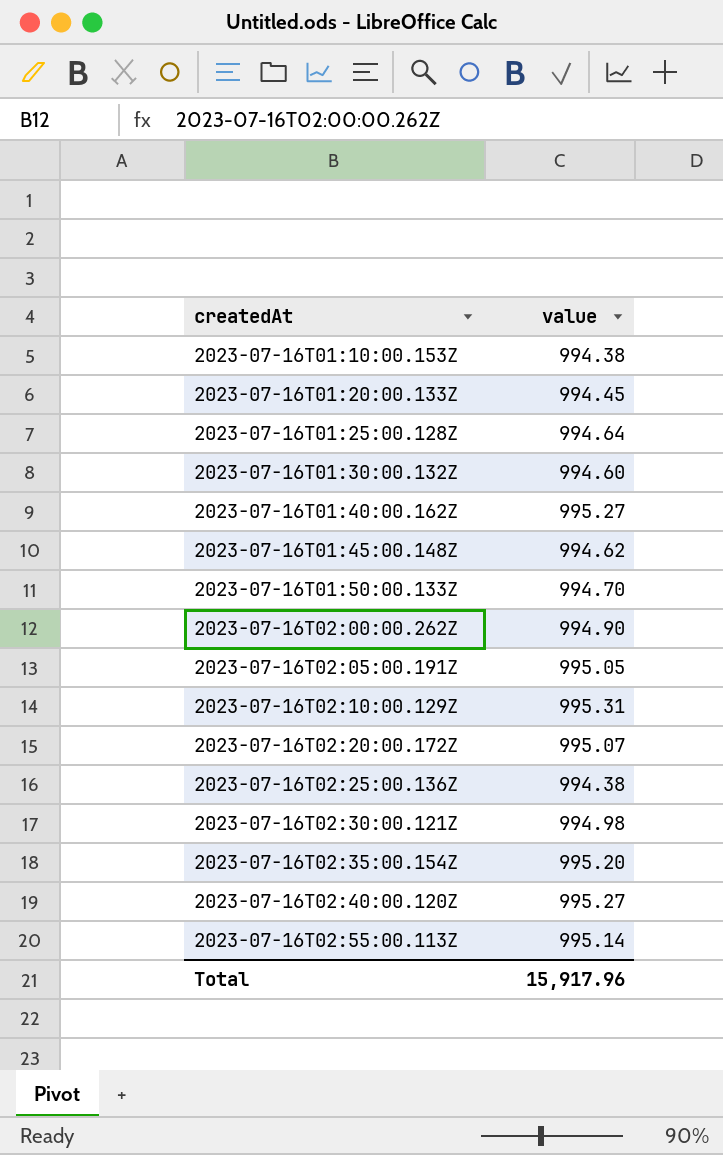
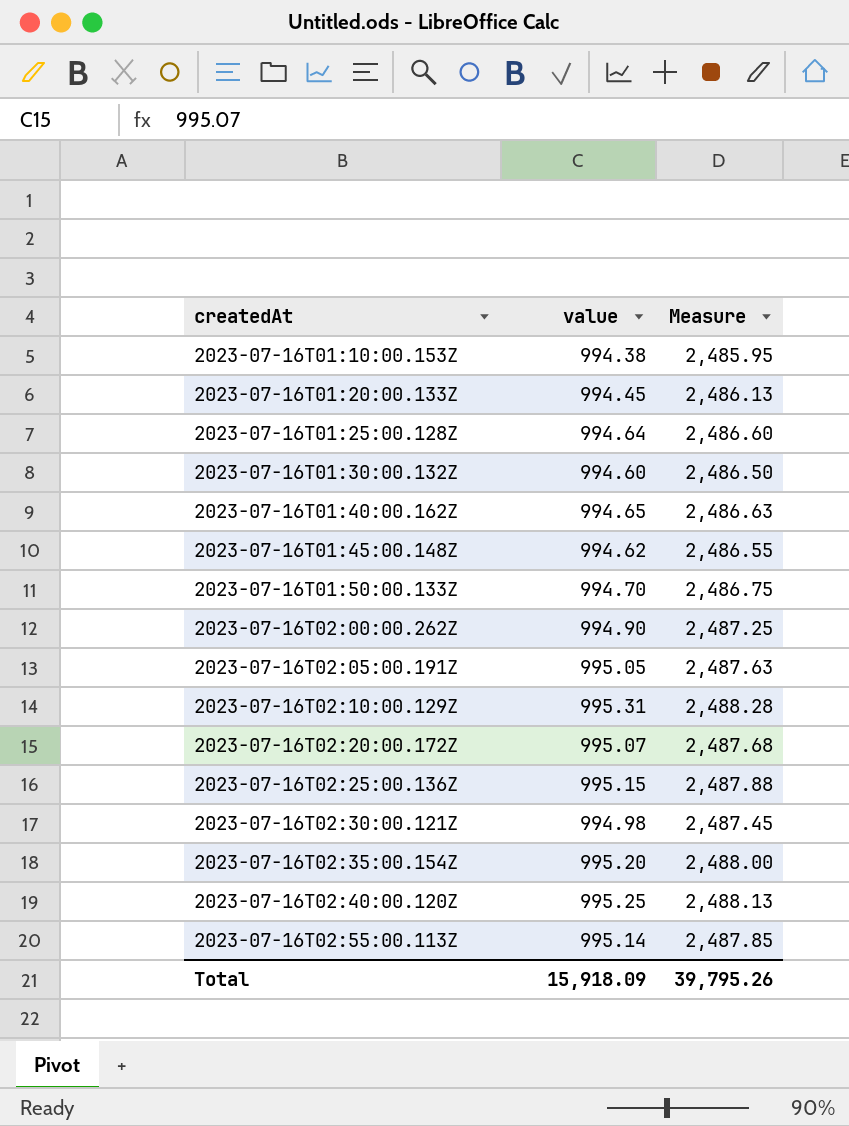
column Measure | formula: none -> [value] * 2.5
2023-07-16T01:40:00.162Z | value: 995.27 -> 994.65
2023-07-16T02:25:00.136Z | value: 994.38 -> 995.15
2023-07-16T02:40:00.120Z | value: 995.27 -> 995.25
Total | value: 15,917.96 -> 15,918.09

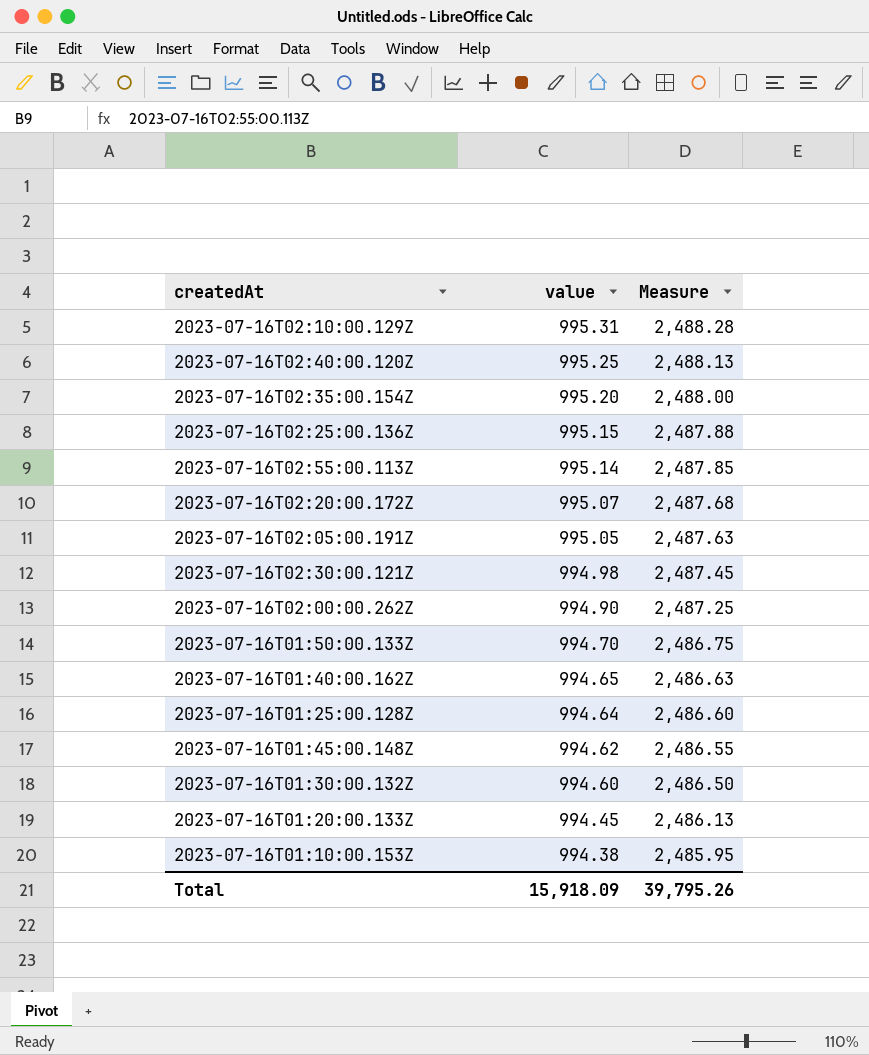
row order: createdAt ascending -> value descending

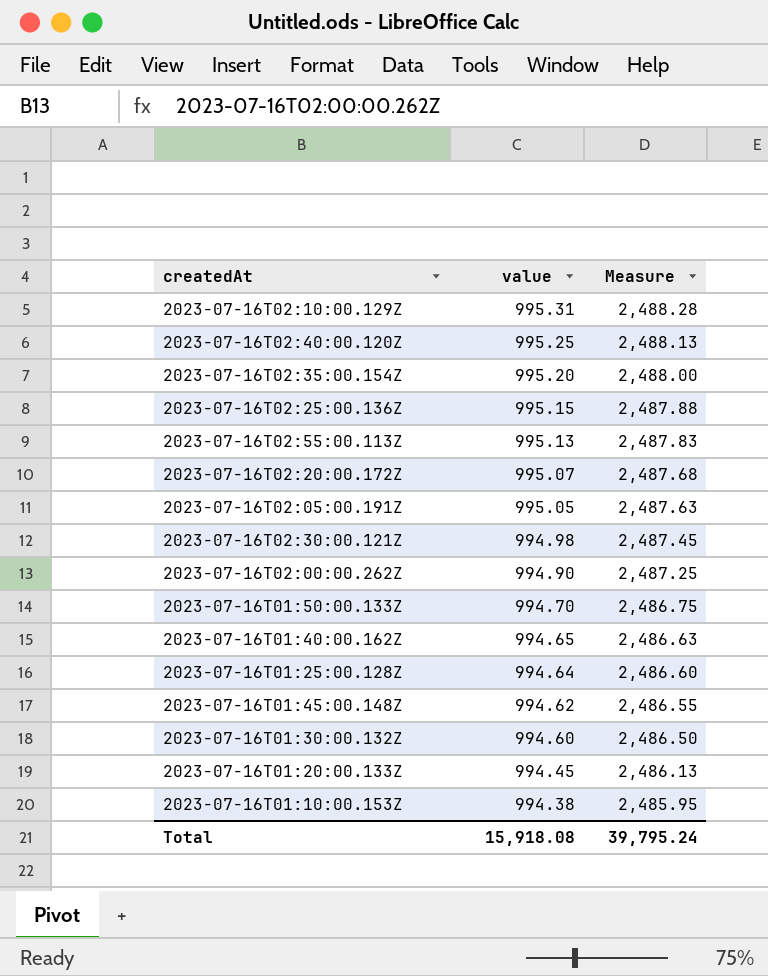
2023-07-16T02:55:00.113Z | value: 995.14 -> 995.13
2023-07-16T02:55:00.113Z | Measure: 2,487.85 -> 2,487.83
Total | value: 15,918.09 -> 15,918.08
Total | Measure: 39,795.26 -> 39,795.24

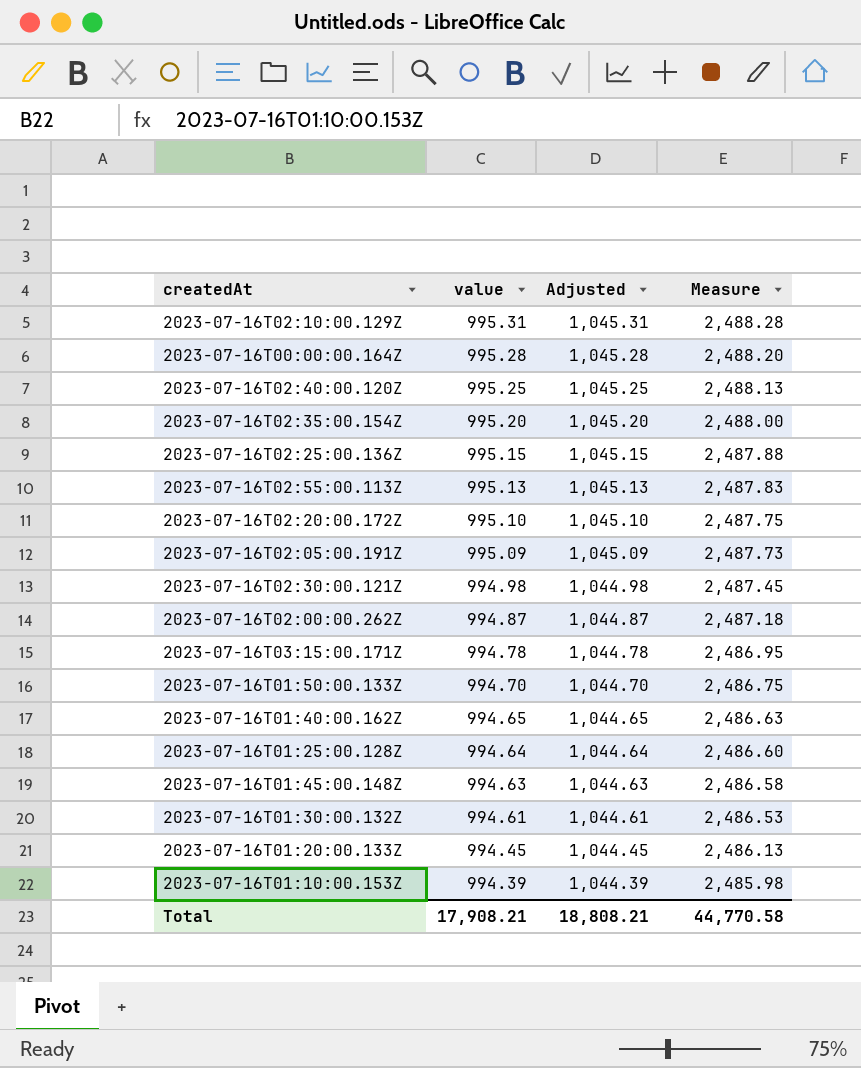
column Adjusted | formula: none -> [value] + 50
row 2023-07-16T00:00:00.164Z: none -> 995.28 | 1,045.28 | 2,488.20
2023-07-16T02:20:00.172Z | value: 995.07 -> 995.10
2023-07-16T02:20:00.172Z | Measure: 2,487.68 -> 2,487.75
2023-07-16T02:05:00.191Z | value: 995.05 -> 995.09
2023-07-16T02:05:00.191Z | Measure: 2,487.63 -> 2,487.73
2023-07-16T02:00:00.262Z | value: 994.90 -> 994.87
2023-07-16T02:00:00.262Z | Measure: 2,487.25 -> 2,487.18
row 2023-07-16T03:15:00.171Z: none -> 994.78 | 1,044.78 | 2,486.95
2023-07-16T01:45:00.148Z | value: 994.62 -> 994.63
2023-07-16T01:45:00.148Z | Measure: 2,486.55 -> 2,486.58
2023-07-16T01:30:00.132Z | value: 994.60 -> 994.61
2023-07-16T01:30:00.132Z | Measure: 2,486.50 -> 2,486.53
2023-07-16T01:10:00.153Z | value: 994.38 -> 994.39
2023-07-16T01:10:00.153Z | Measure: 2,485.95 -> 2,485.98
Total | value: 15,918.08 -> 17,908.21
Total | Measure: 39,795.24 -> 44,770.58

